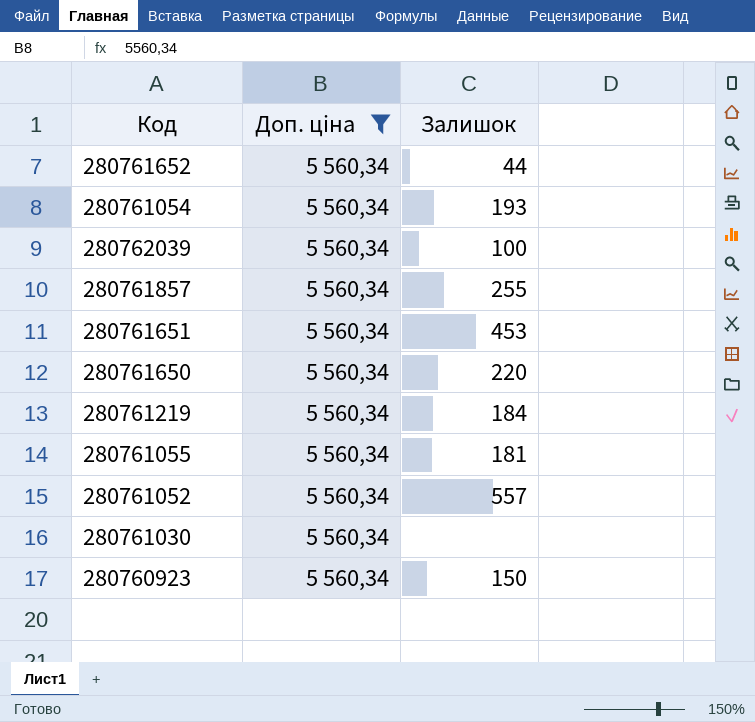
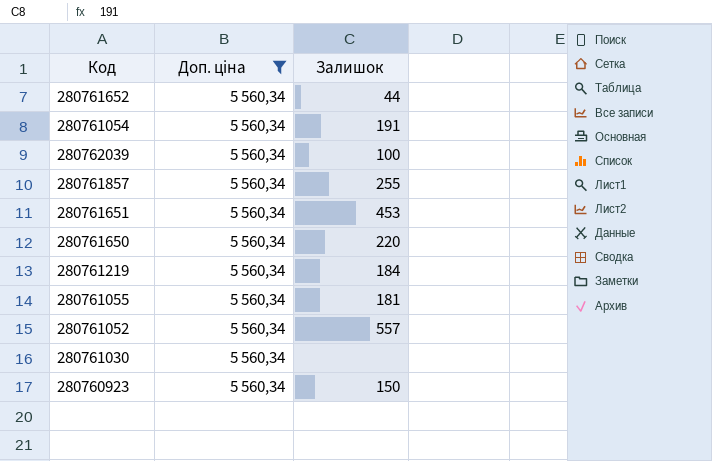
280761054 | Залишок: 193 -> 191

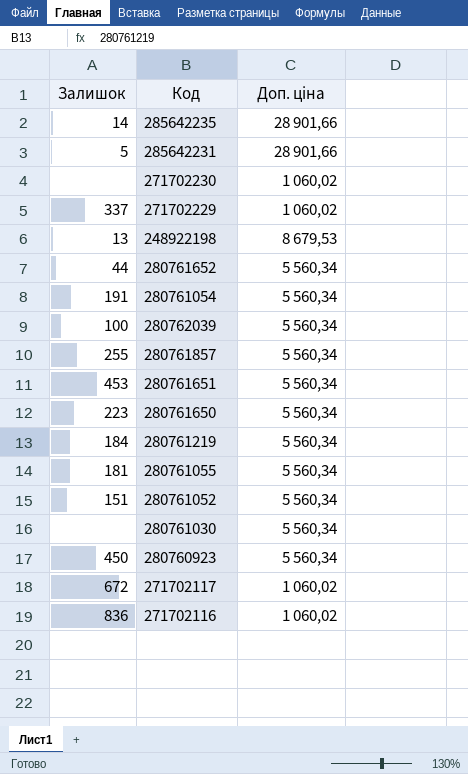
filter: Доп. ціна = 5 560,34 -> none
column Залишок | position: 3 -> 1
280761650 | Залишок: 220 -> 223
280761052 | Залишок: 557 -> 151
280760923 | Залишок: 150 -> 450

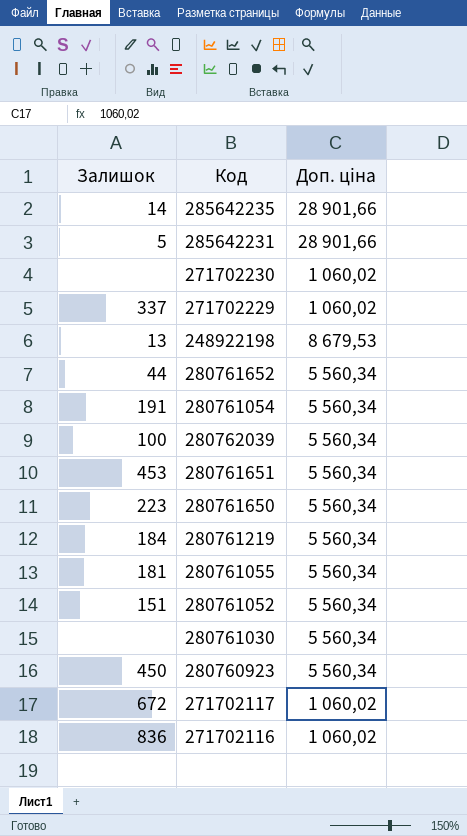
row 280761857: 255 | 5 560,34 -> none

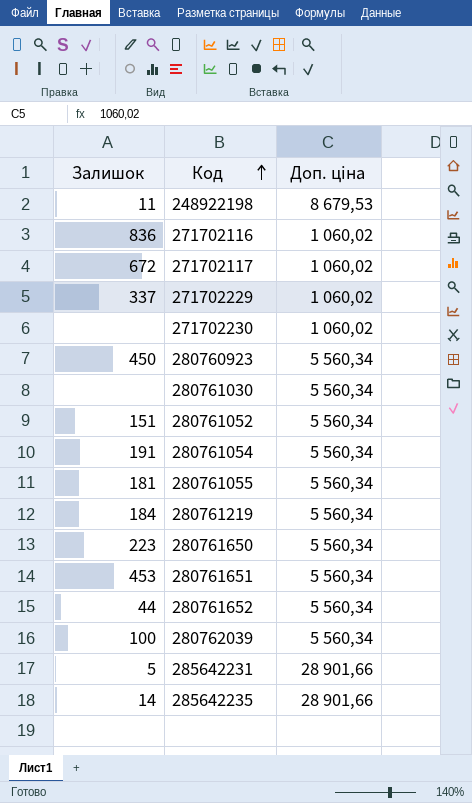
row order: none -> Код ascending
248922198 | Залишок: 13 -> 11

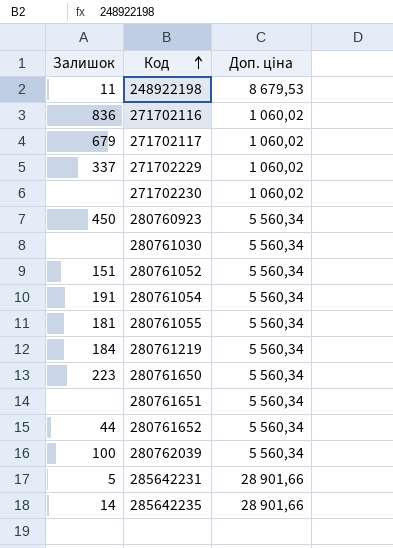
271702117 | Залишок: 672 -> 679
280761651 | Залишок: 453 -> none

